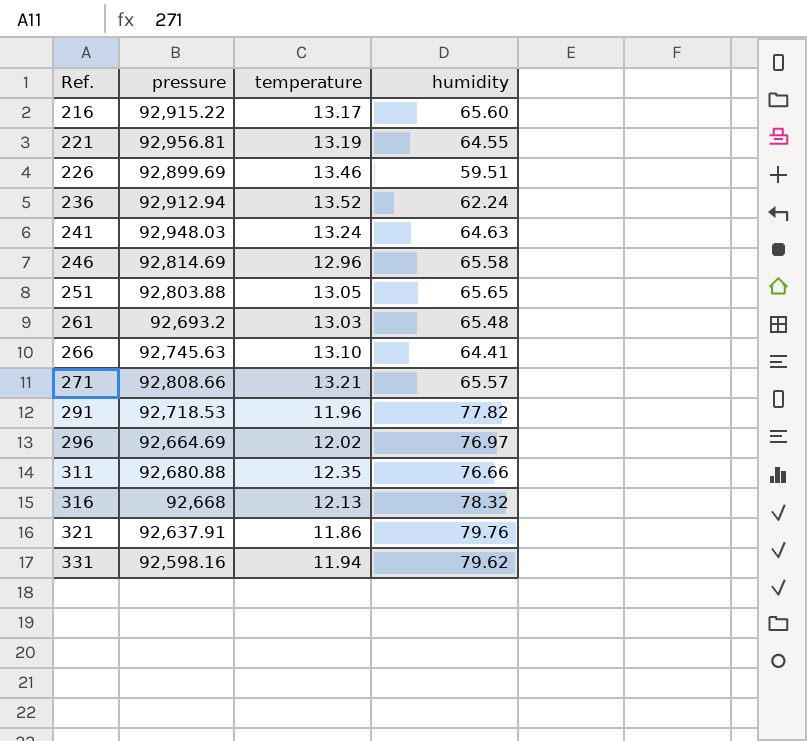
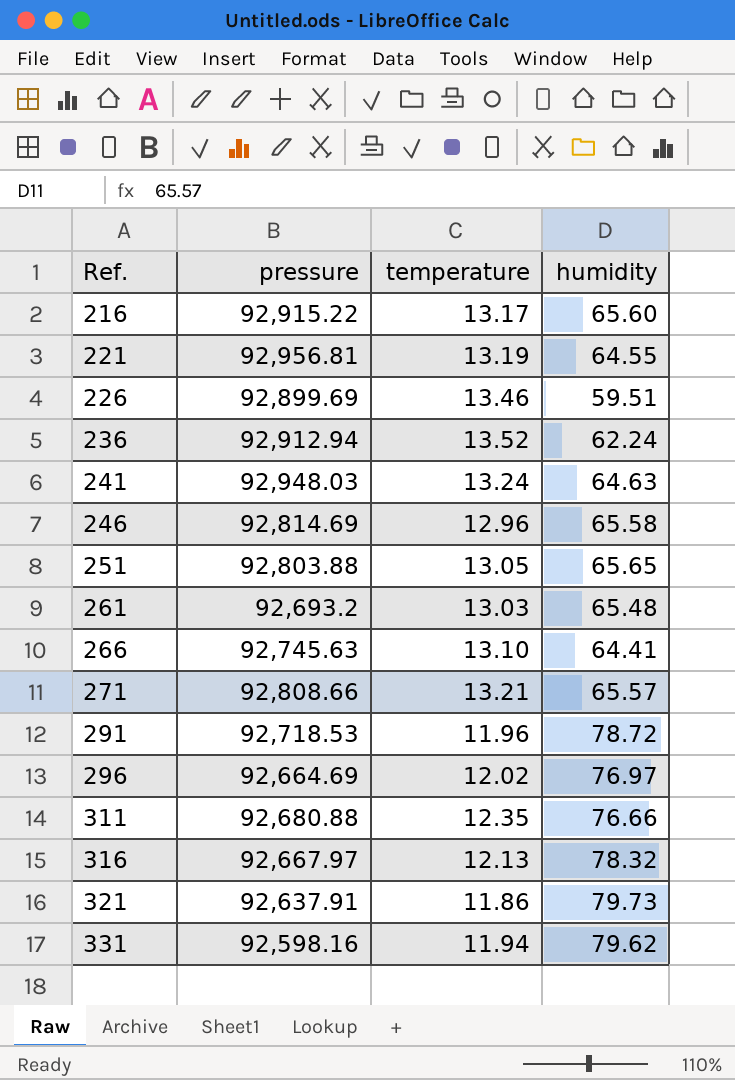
291 | humidity: 77.82 -> 78.72
316 | pressure: 92,668 -> 92,667.97
321 | humidity: 79.76 -> 79.73

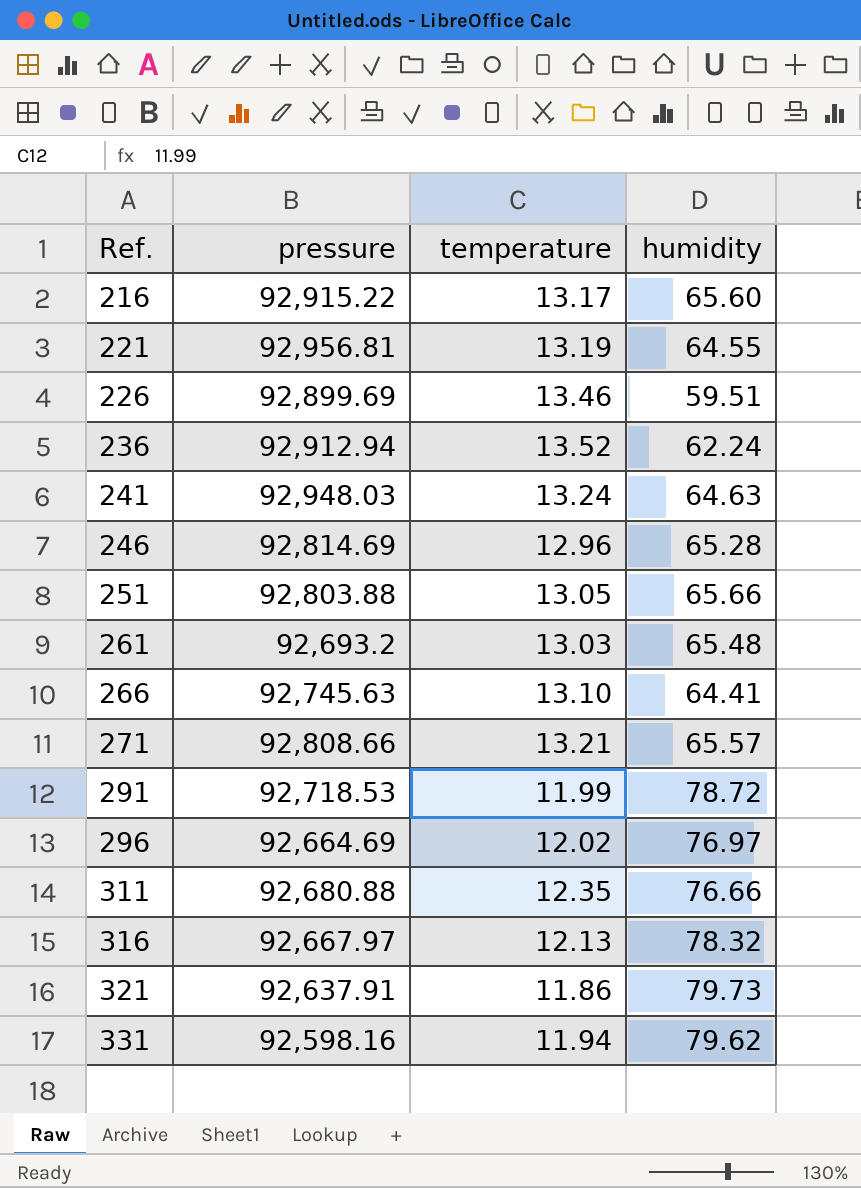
246 | humidity: 65.58 -> 65.28
251 | humidity: 65.65 -> 65.66
291 | temperature: 11.96 -> 11.99

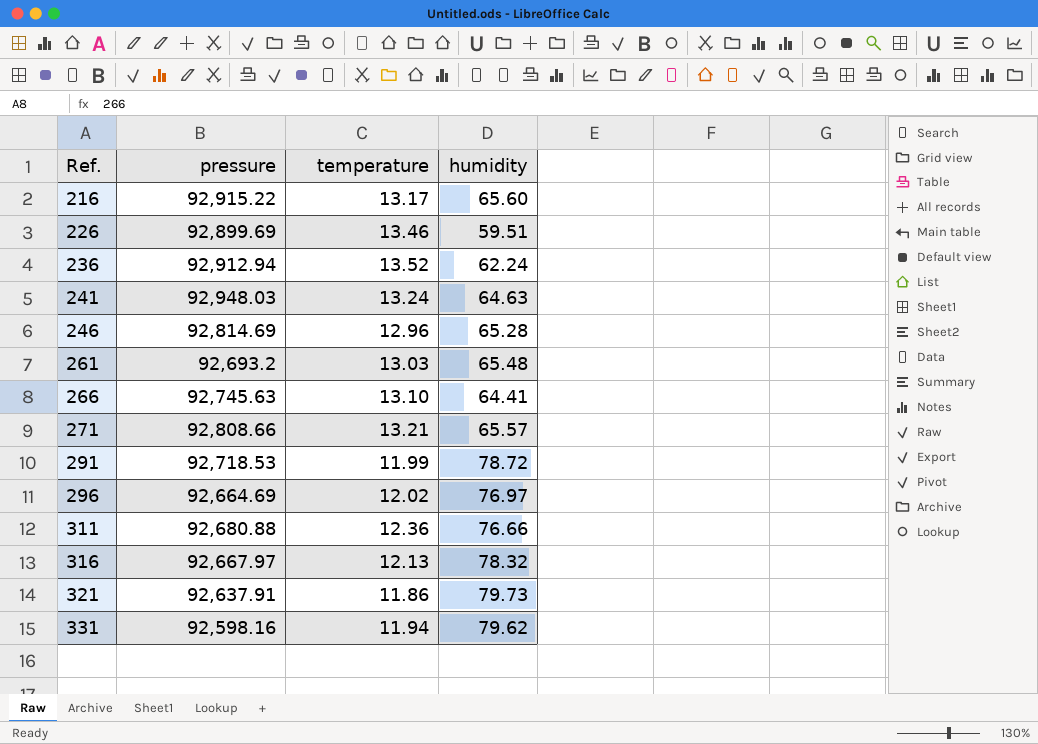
row 221: 92,956.81 | 13.19 | 64.55 -> none
row 251: 92,803.88 | 13.05 | 65.66 -> none
311 | temperature: 12.35 -> 12.36

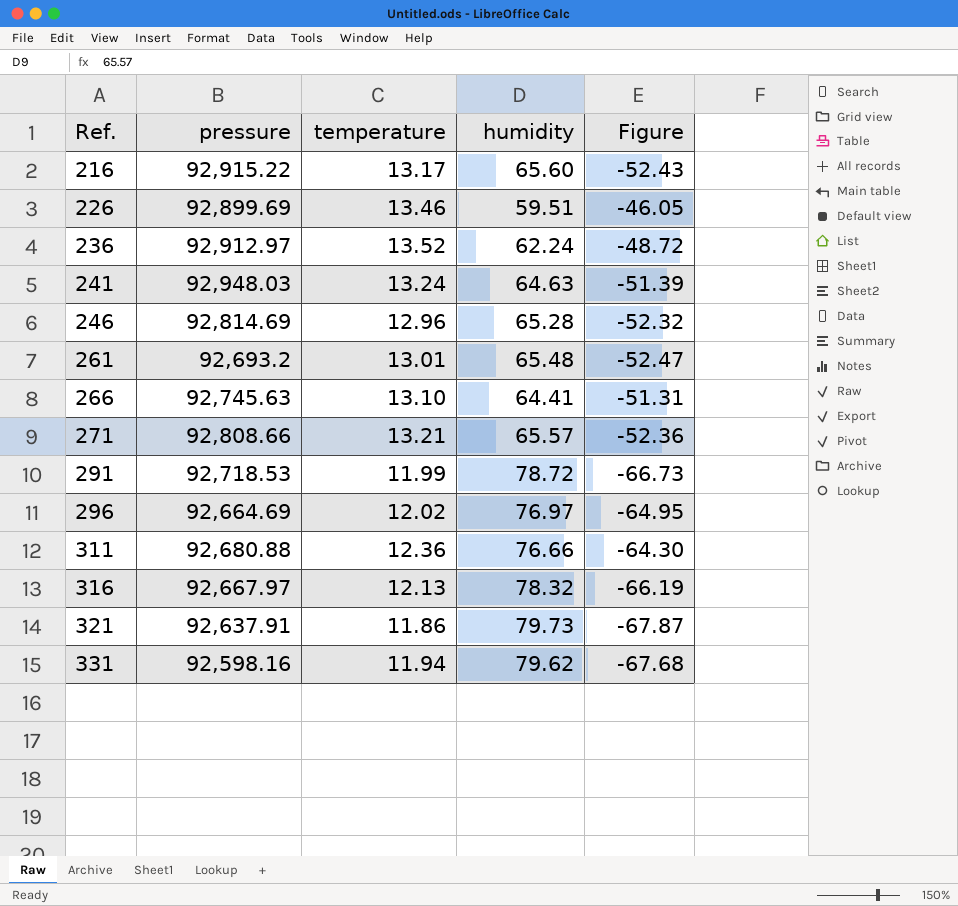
column Figure | formula: none -> [temperature] - [humidity]
236 | pressure: 92,912.94 -> 92,912.97
261 | temperature: 13.03 -> 13.01

